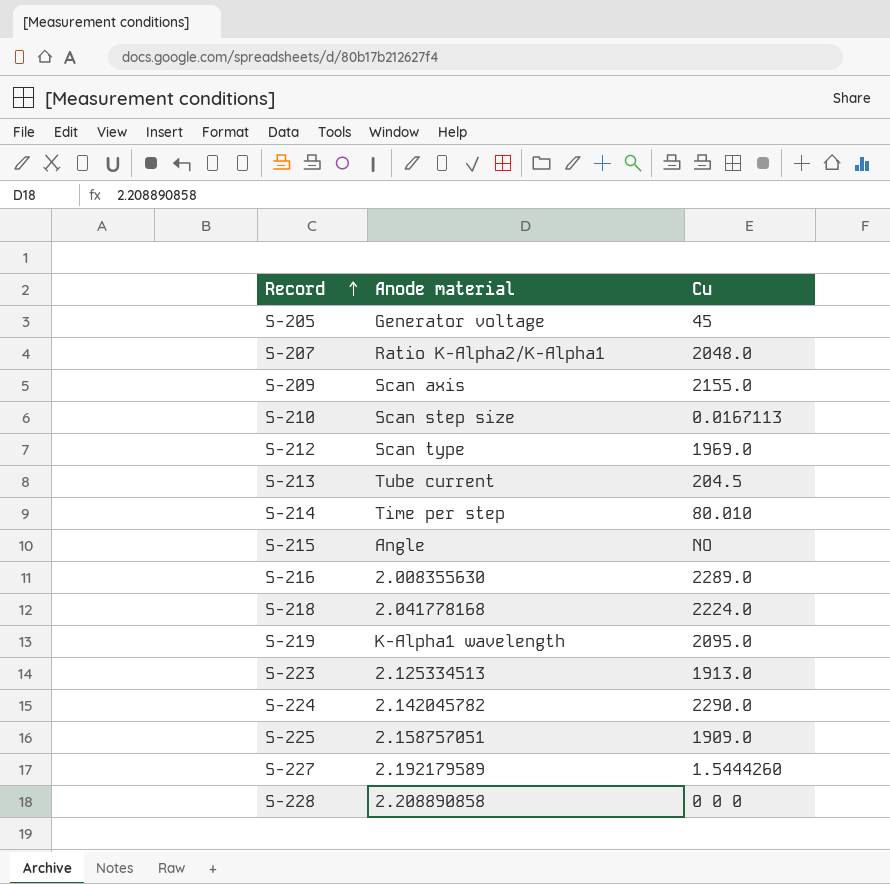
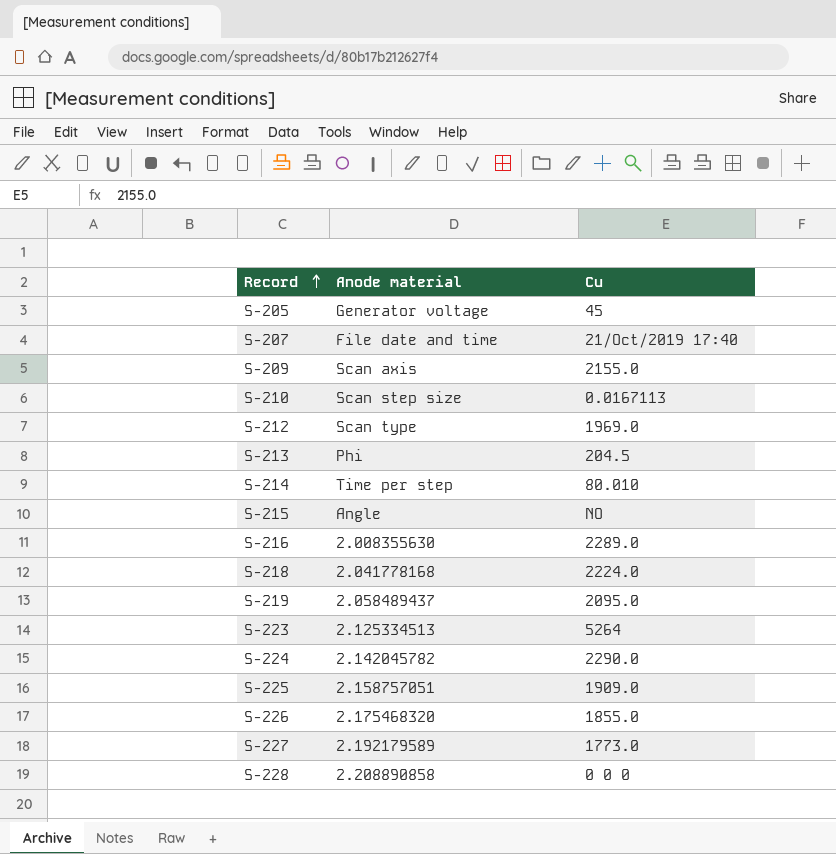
S-207 | Anode material: Ratio K-Alpha2/K-Alpha1 -> File date and time
S-207 | Cu: 2048.0 -> 21/Oct/2019 17:40
S-213 | Anode material: Tube current -> Phi
S-219 | Anode material: K-Alpha1 wavelength -> 2.058489437
S-223 | Cu: 1913.0 -> 5264
row S-226: none -> 2.175468320 | 1855.0
S-227 | Cu: 1.5444260 -> 1773.0

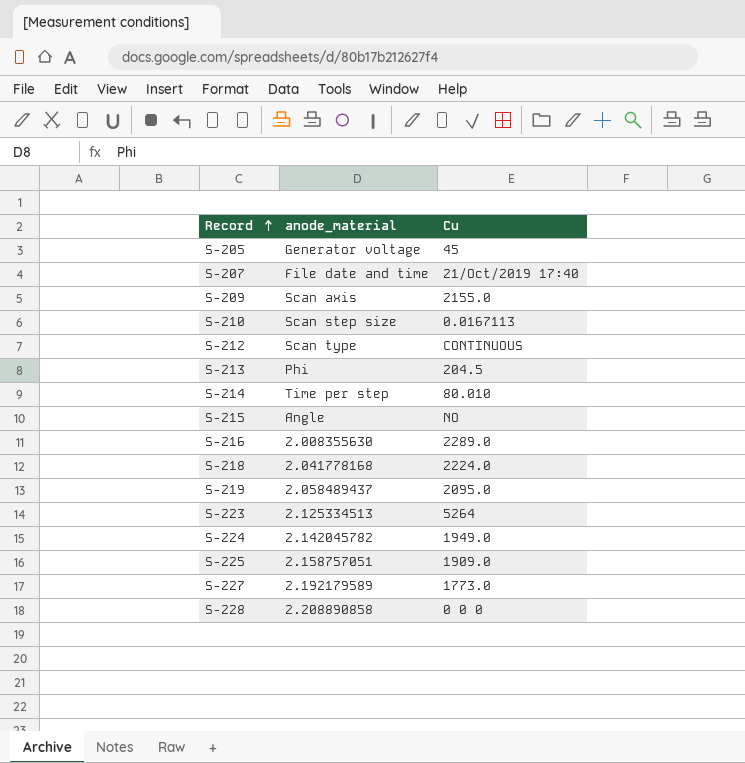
column name: Anode material -> anode_material
row S-226: 2.175468320 | 1855.0 -> none
S-212 | Cu: 1969.0 -> CONTINUOUS
S-224 | Cu: 2290.0 -> 1949.0

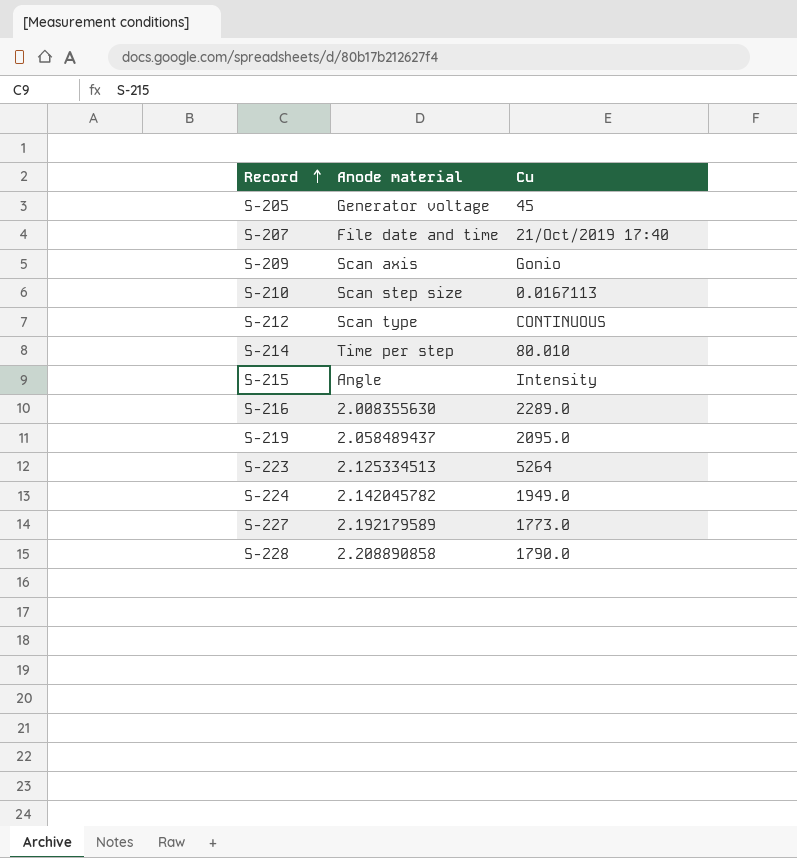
column name: anode_material -> Anode material
row S-213: Phi | 204.5 -> none
row S-218: 2.041778168 | 2224.0 -> none
row S-225: 2.158757051 | 1909.0 -> none
S-209 | Cu: 2155.0 -> Gonio
S-215 | Cu: NO -> Intensity
S-228 | Cu: 0 0 0 -> 1790.0

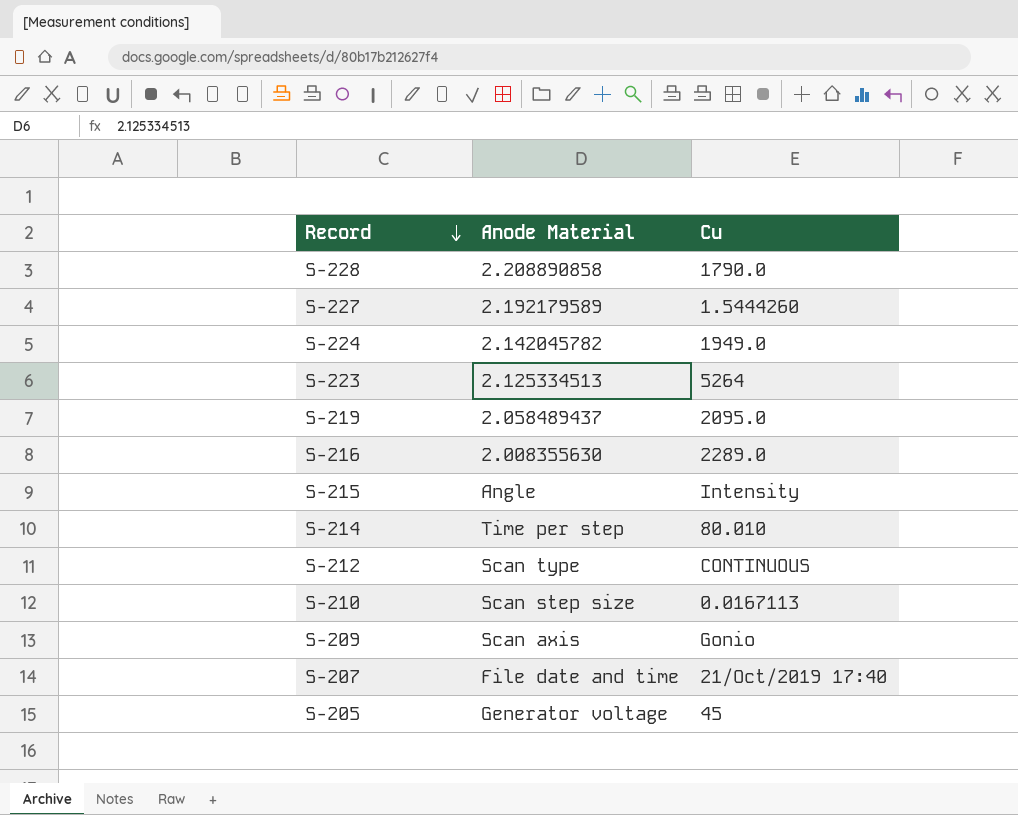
row order: Record ascending -> Record descending
column name: Anode material -> Anode Material
S-227 | Cu: 1773.0 -> 1.5444260

